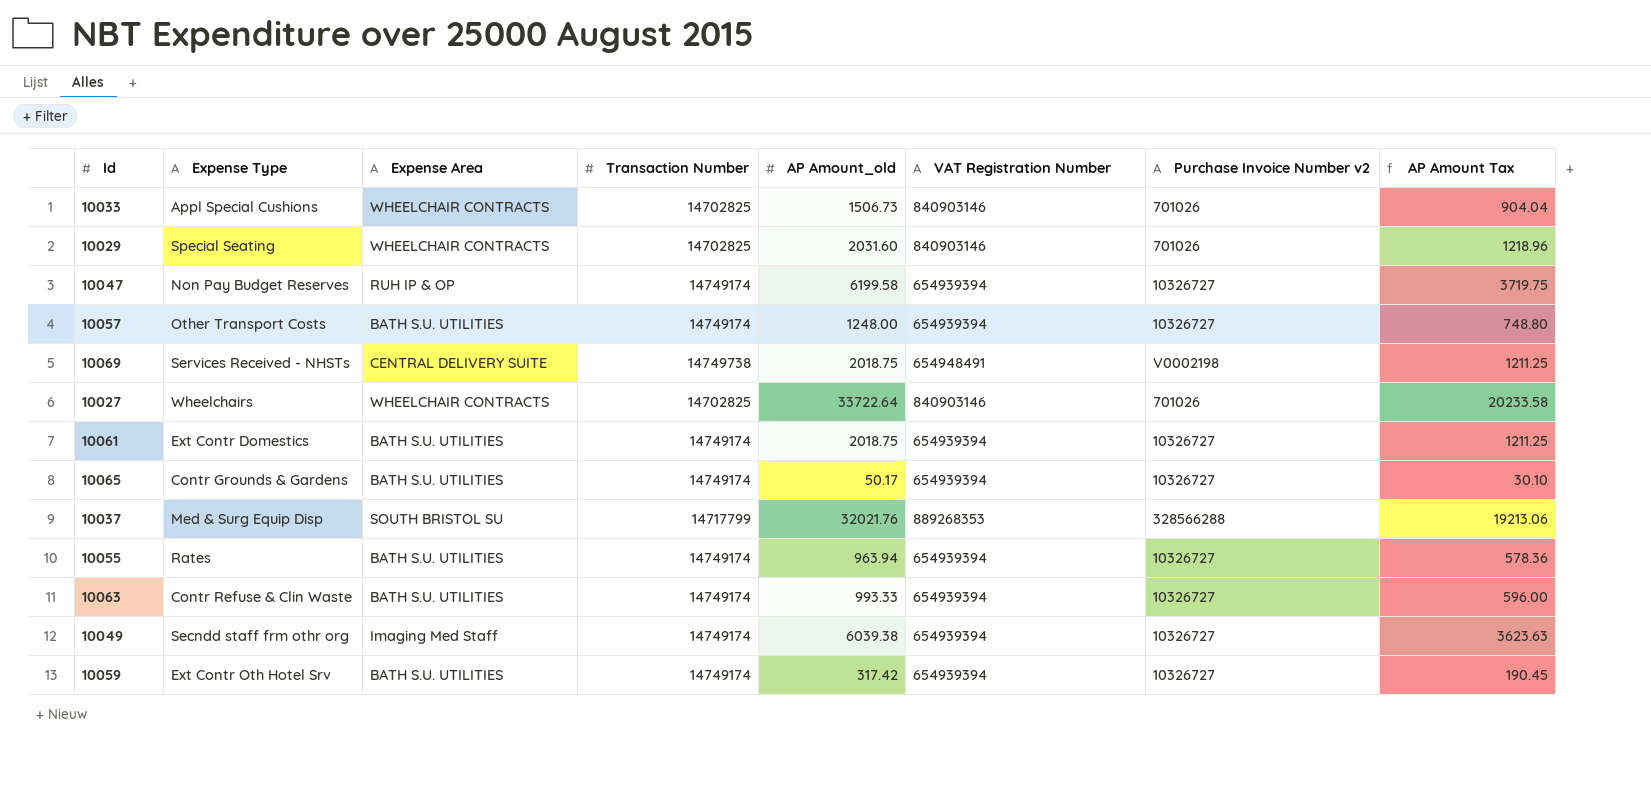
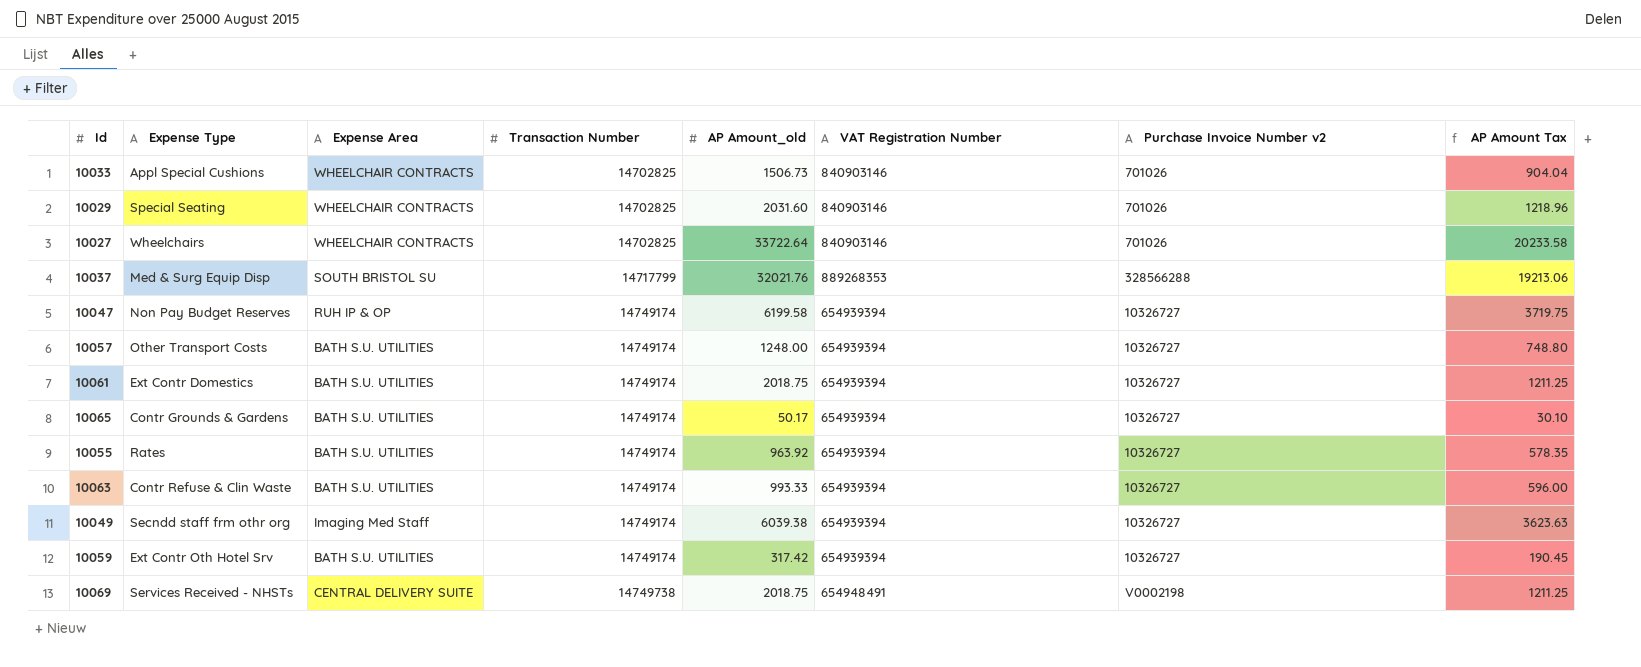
row order: none -> Transaction Number ascending
10055 | AP Amount_old: 963.94 -> 963.92
10055 | AP Amount Tax: 578.36 -> 578.35

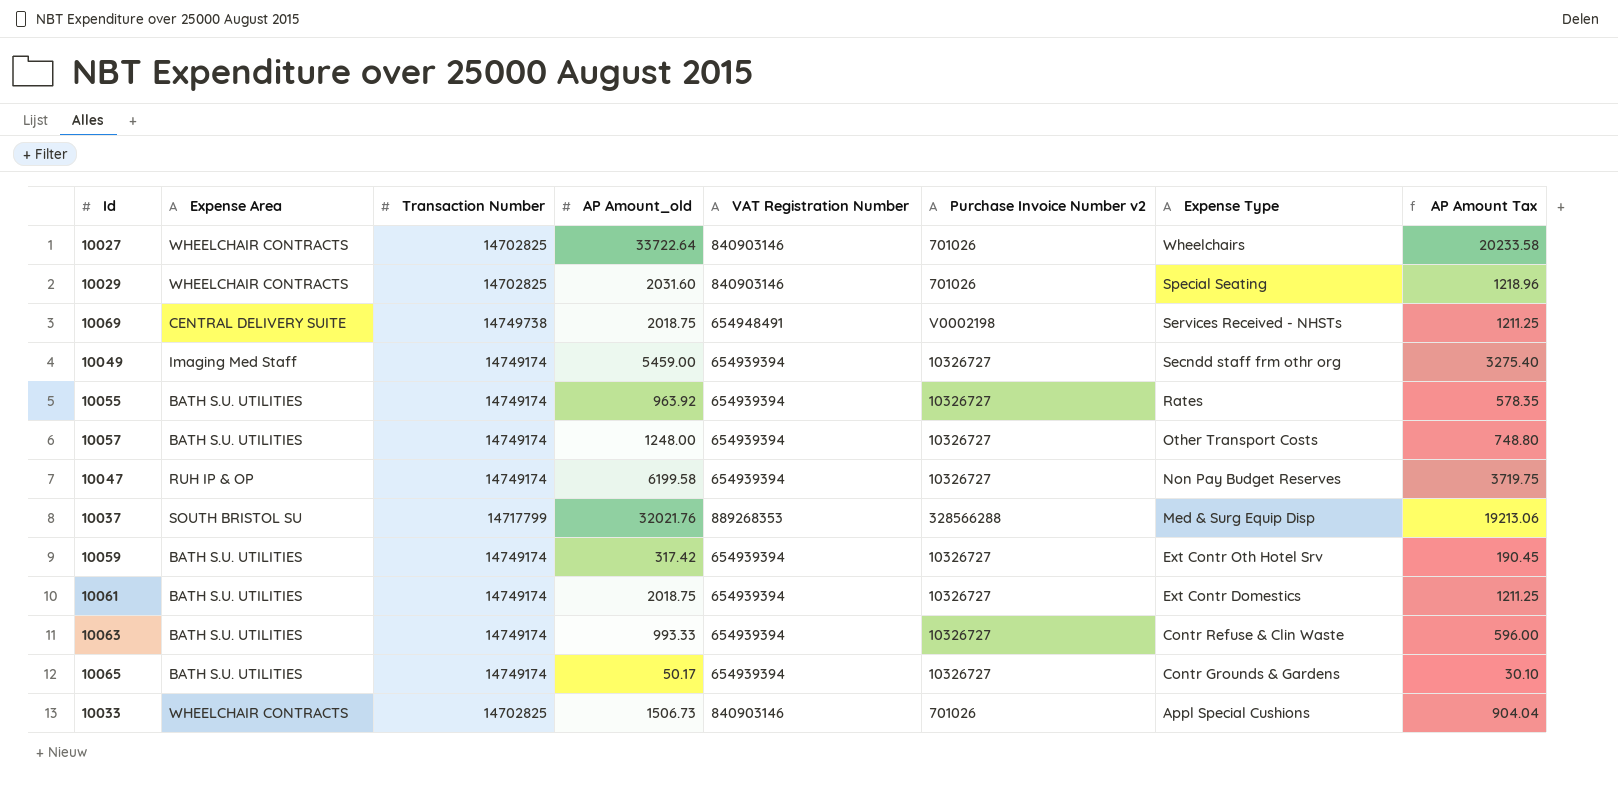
row order: Transaction Number ascending -> Expense Type descending
column Expense Type | position: 2 -> 7
10049 | AP Amount_old: 6039.38 -> 5459.00
10049 | AP Amount Tax: 3623.63 -> 3275.40

